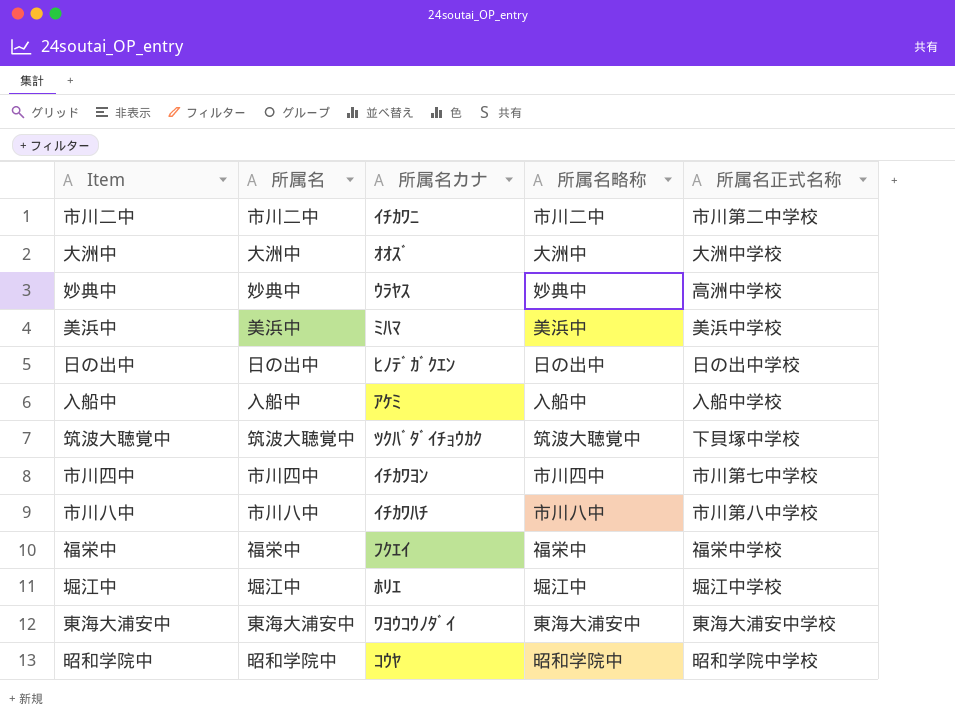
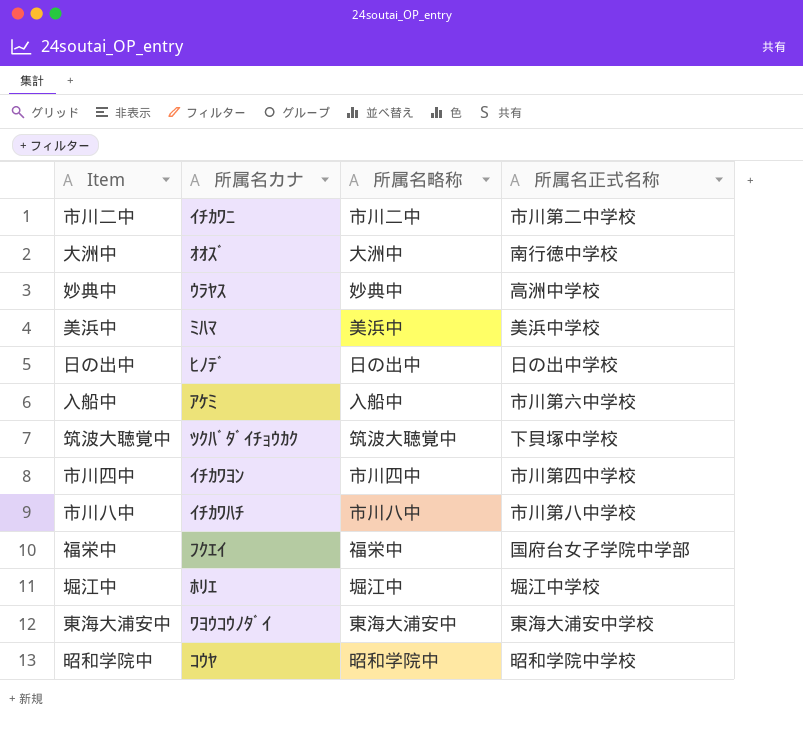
column 所属名 | position: 2 -> none
大洲中 | 所属名正式名称: 大洲中学校 -> 南行徳中学校
日の出中 | 所属名カナ: ﾋﾉﾃﾞｶﾞｸｴﾝ -> ﾋﾉﾃﾞ
入船中 | 所属名正式名称: 入船中学校 -> 市川第六中学校
市川四中 | 所属名正式名称: 市川第七中学校 -> 市川第四中学校
福栄中 | 所属名正式名称: 福栄中学校 -> 国府台女子学院中学部

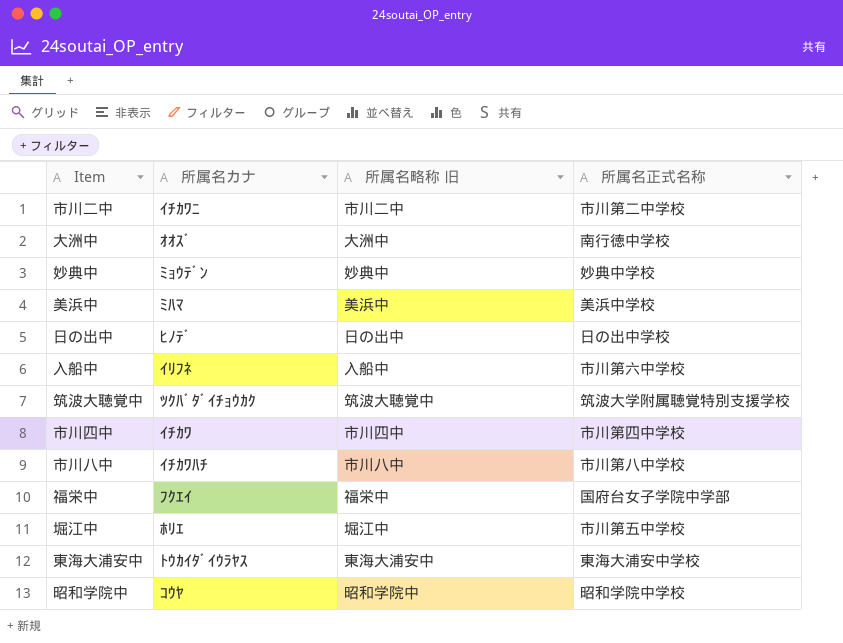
column name: 所属名略称 -> 所属名略称 旧
妙典中 | 所属名カナ: ｳﾗﾔｽ -> ﾐｮｳﾃﾞﾝ
妙典中 | 所属名正式名称: 高洲中学校 -> 妙典中学校
入船中 | 所属名カナ: ｱｹﾐ -> ｲﾘﾌﾈ
筑波大聴覚中 | 所属名正式名称: 下貝塚中学校 -> 筑波大学附属聴覚特別支援学校
市川四中 | 所属名カナ: ｲﾁｶﾜﾖﾝ -> ｲﾁｶﾜ
堀江中 | 所属名正式名称: 堀江中学校 -> 市川第五中学校
東海大浦安中 | 所属名カナ: ﾜﾖｳｺｳﾉﾀﾞｲ -> ﾄｳｶｲﾀﾞｲｳﾗﾔｽ

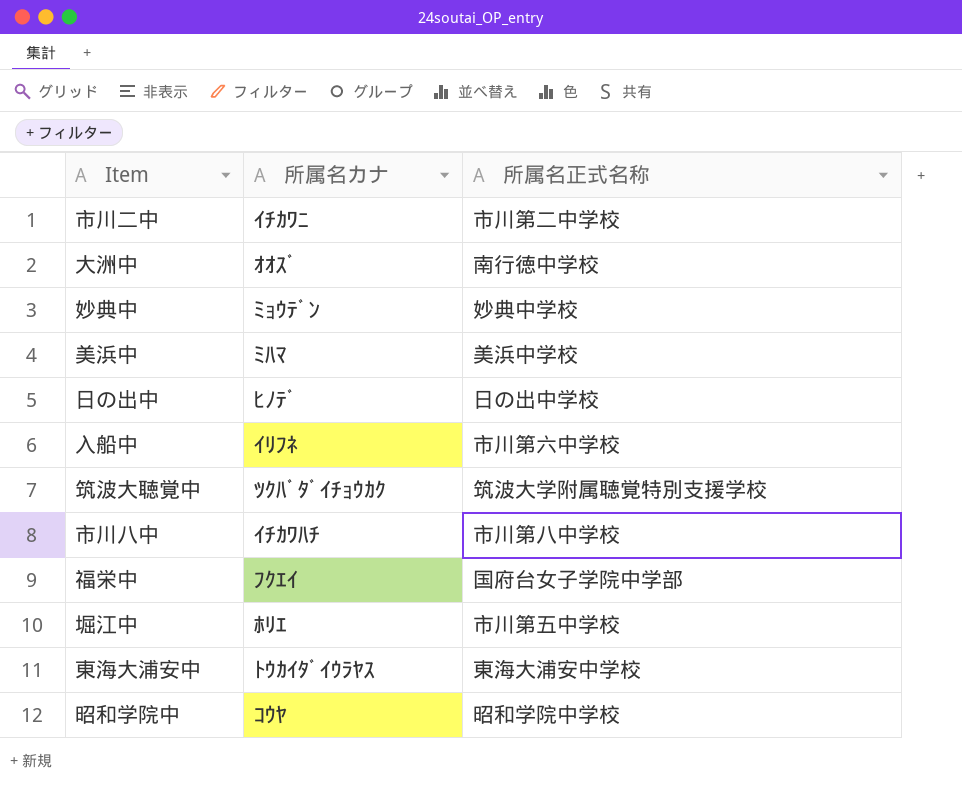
column 所属名略称 旧 | position: 3 -> none
row 市川四中: ｲﾁｶﾜ | 市川四中 | 市川第四中学校 -> none

